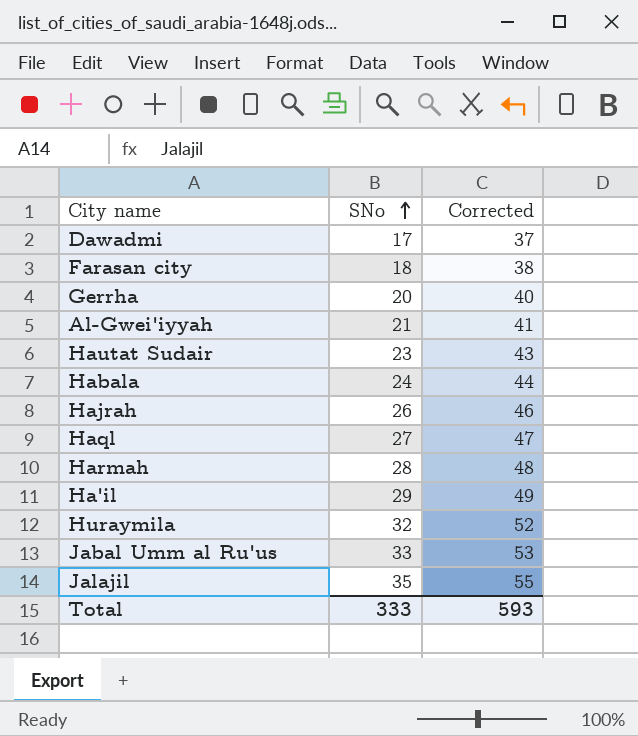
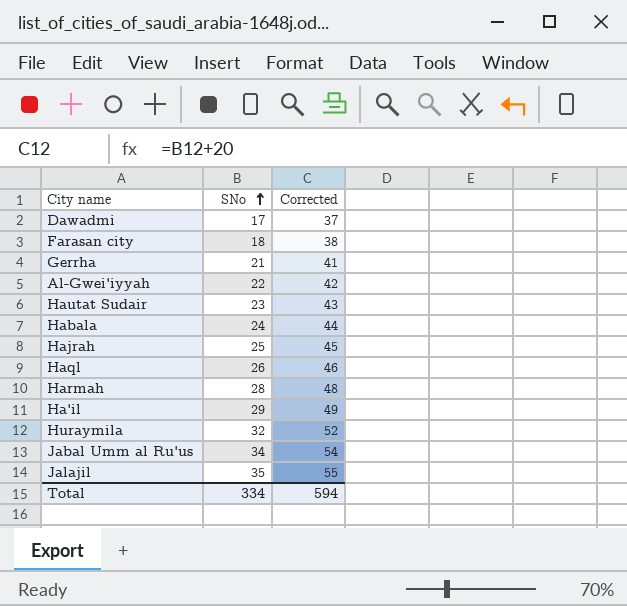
Gerrha | SNo: 20 -> 21
Gerrha | Corrected: 40 -> 41
Al-Gwei'iyyah | SNo: 21 -> 22
Al-Gwei'iyyah | Corrected: 41 -> 42
Hajrah | SNo: 26 -> 25
Hajrah | Corrected: 46 -> 45
Haql | SNo: 27 -> 26
Haql | Corrected: 47 -> 46
Jabal Umm al Ru'us | SNo: 33 -> 34
Jabal Umm al Ru'us | Corrected: 53 -> 54
Total | SNo: 333 -> 334
Total | Corrected: 593 -> 594

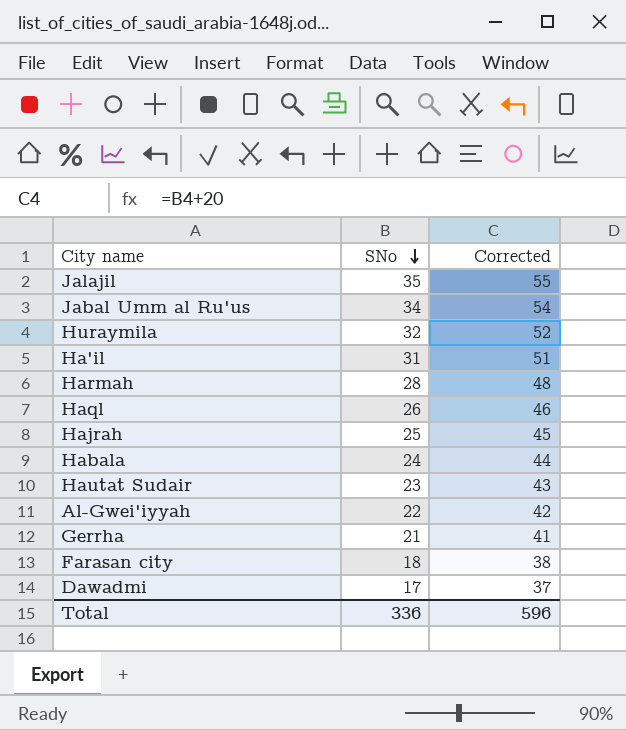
row order: SNo ascending -> SNo descending
Ha'il | SNo: 29 -> 31
Ha'il | Corrected: 49 -> 51
Total | SNo: 334 -> 336
Total | Corrected: 594 -> 596

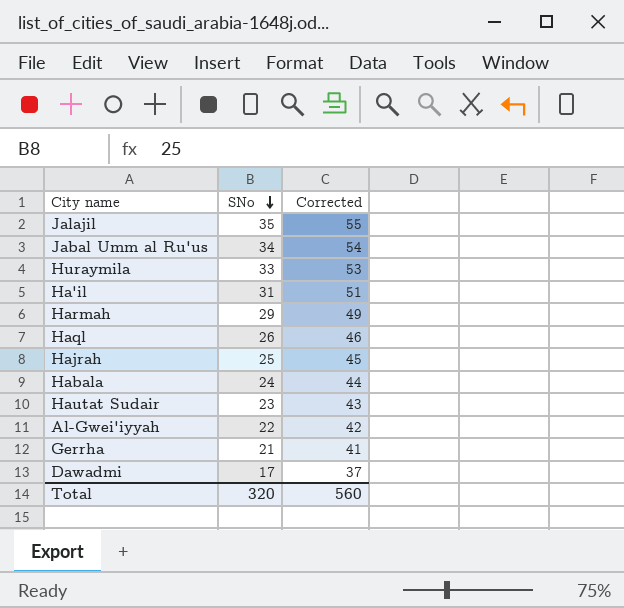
row Farasan city: 18 | 38 -> none
Huraymila | SNo: 32 -> 33
Huraymila | Corrected: 52 -> 53
Harmah | SNo: 28 -> 29
Harmah | Corrected: 48 -> 49
Total | SNo: 336 -> 320
Total | Corrected: 596 -> 560

